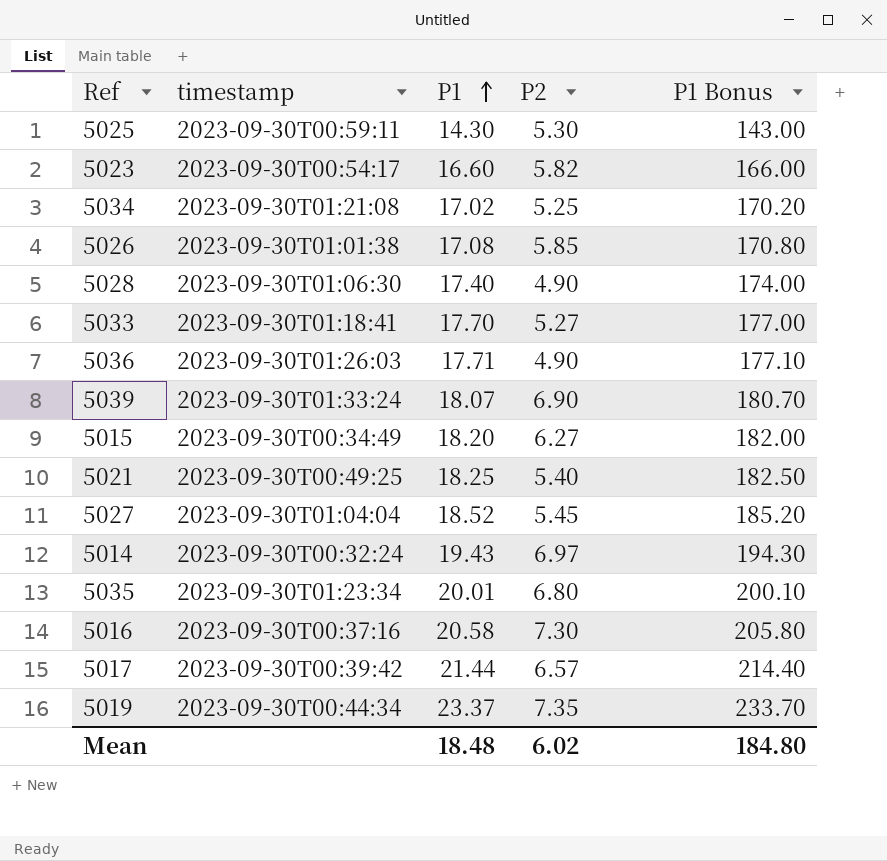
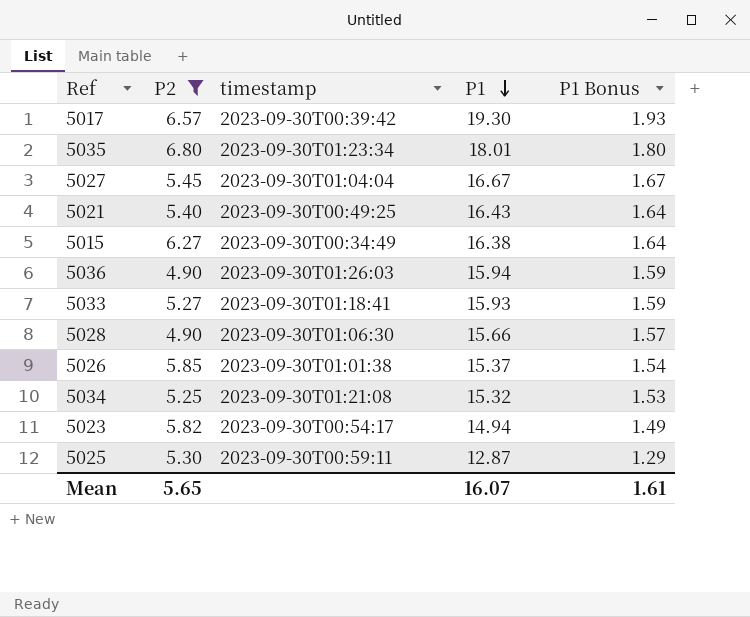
filter: none -> P2 <= 6.80
row order: P1 ascending -> P1 descending
column P2 | position: 4 -> 2
column P1 Bonus | formula: [P1] * 10 -> [P1] * 0.1
5017 | P1: 21.44 -> 19.30
5035 | P1: 20.01 -> 18.01
5027 | P1: 18.52 -> 16.67
5021 | P1: 18.25 -> 16.43
5015 | P1: 18.20 -> 16.38
5036 | P1: 17.71 -> 15.94
5033 | P1: 17.70 -> 15.93
5028 | P1: 17.40 -> 15.66
5026 | P1: 17.08 -> 15.37
5034 | P1: 17.02 -> 15.32
5023 | P1: 16.60 -> 14.94
5025 | P1: 14.30 -> 12.87
Mean | P2: 6.02 -> 5.65
Mean | P1: 18.48 -> 16.07
Mean | P1 Bonus: 184.80 -> 1.61

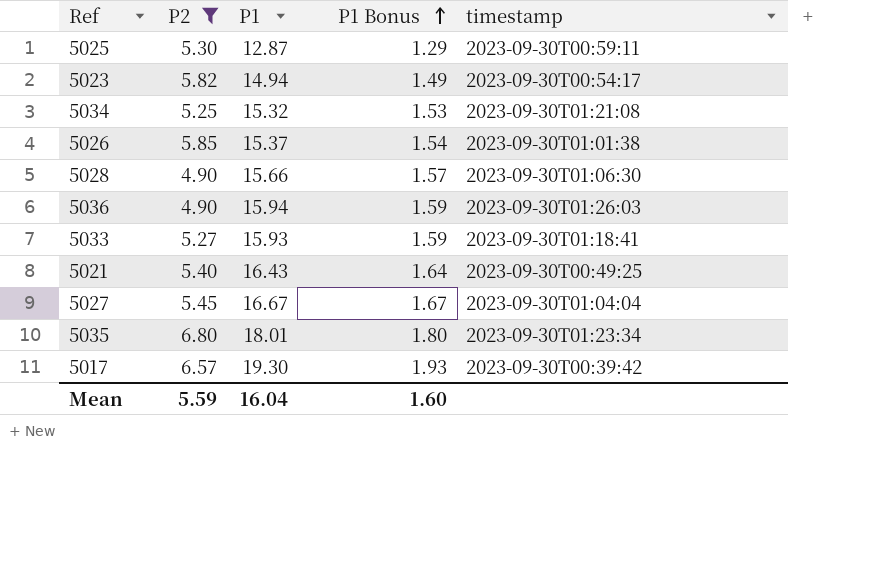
row order: P1 descending -> P1 Bonus ascending
column timestamp | position: 3 -> 5
row 5015: 6.27 | 2023-09-30T00:34:49 | 16.38 | 1.64 -> none
Mean | P2: 5.65 -> 5.59
Mean | P1: 16.07 -> 16.04
Mean | P1 Bonus: 1.61 -> 1.60

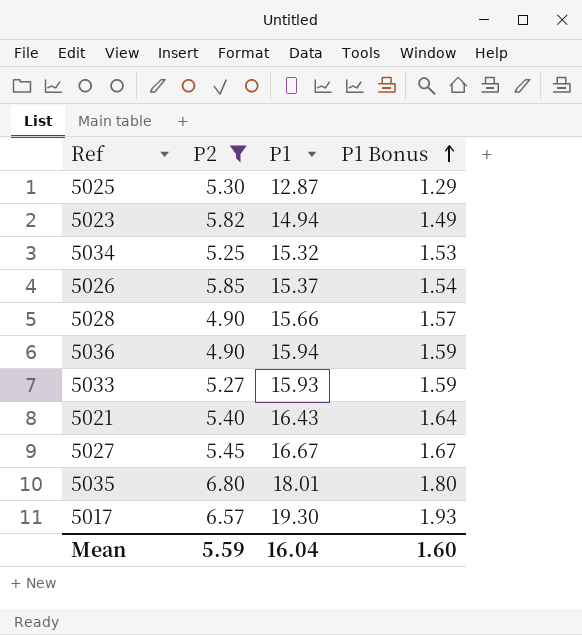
column timestamp | position: 5 -> none

